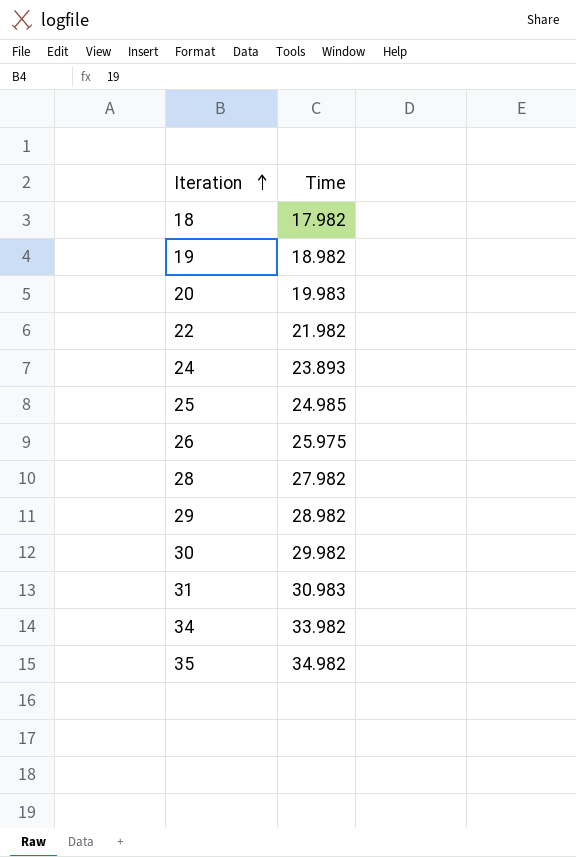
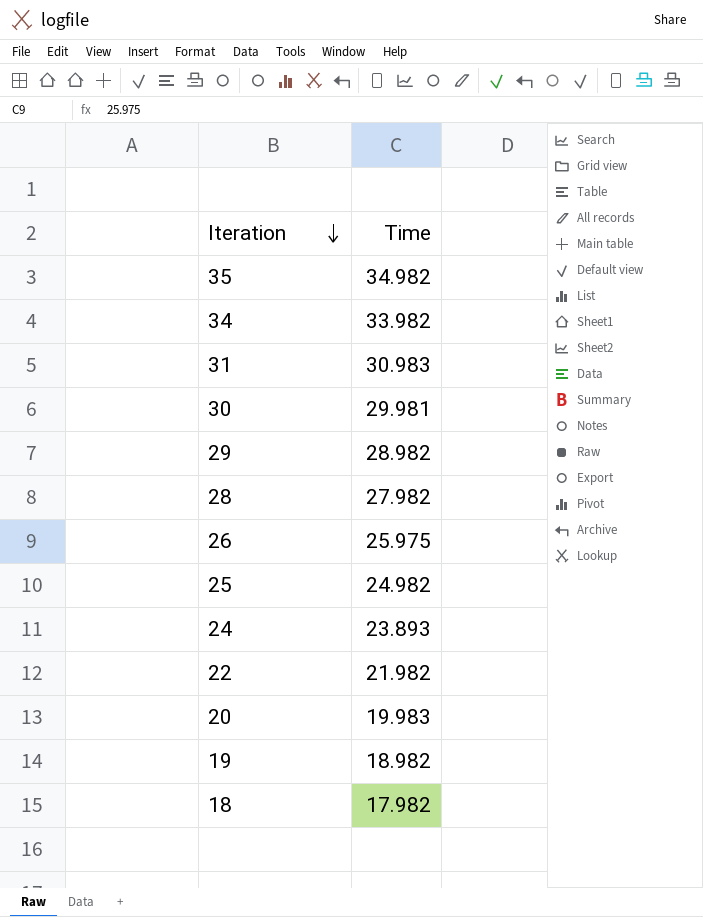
row order: Iteration ascending -> Iteration descending
30 | Time: 29.982 -> 29.981
25 | Time: 24.985 -> 24.982

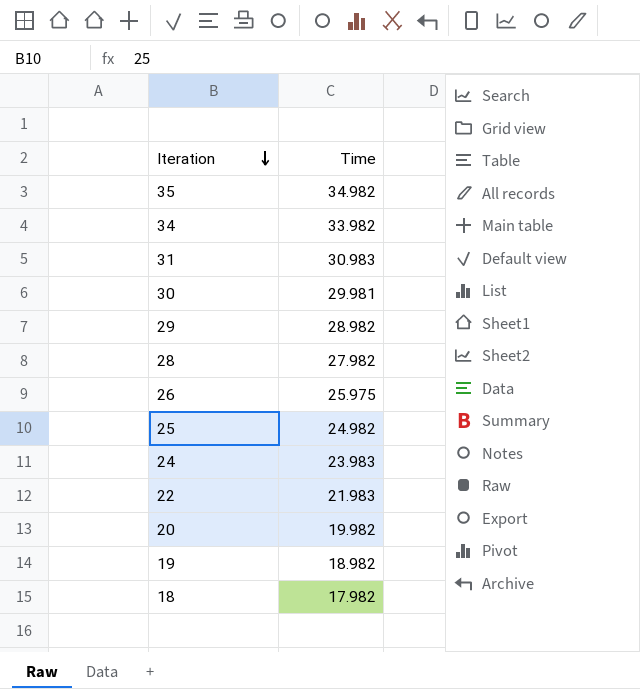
24 | Time: 23.893 -> 23.983
22 | Time: 21.982 -> 21.983
20 | Time: 19.983 -> 19.982

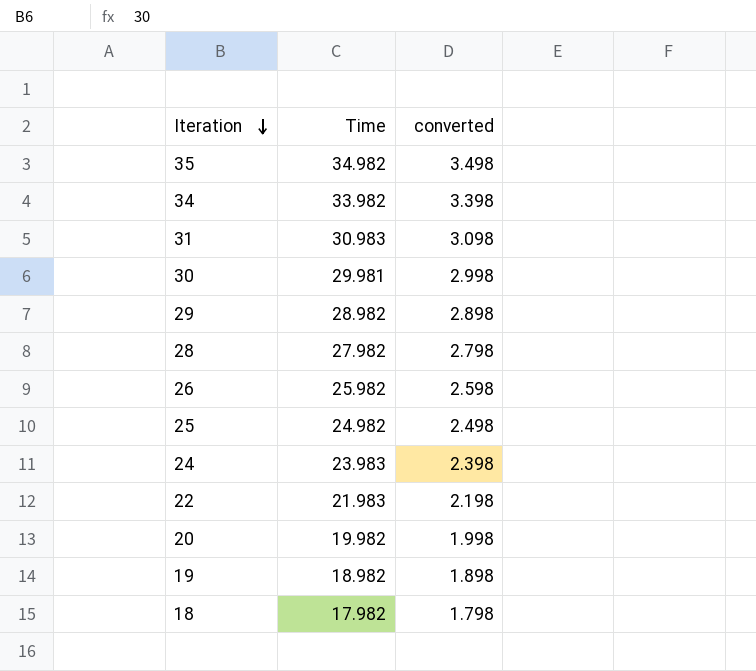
column converted | formula: none -> [Time] * 0.1
26 | Time: 25.975 -> 25.982

